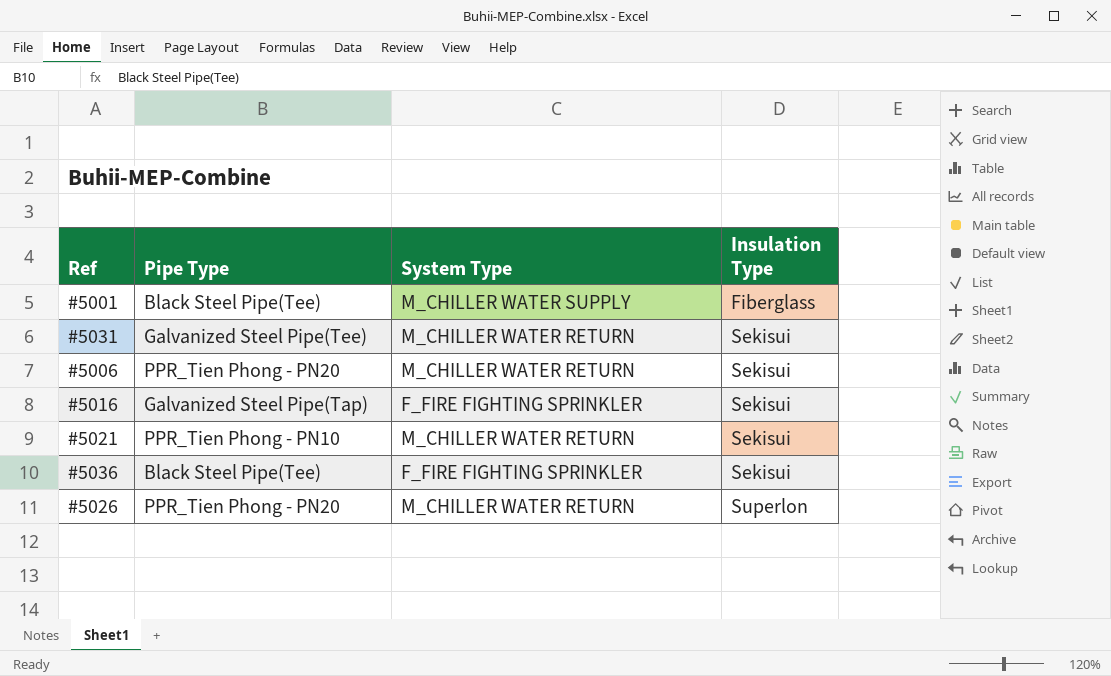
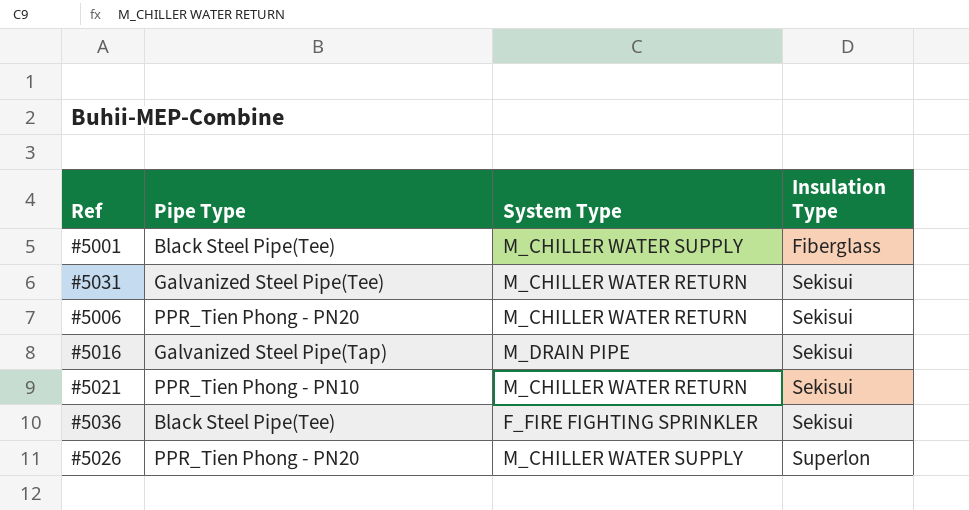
#5016 | System Type: F_FIRE FIGHTING SPRINKLER -> M_DRAIN PIPE
#5026 | System Type: M_CHILLER WATER RETURN -> M_CHILLER WATER SUPPLY

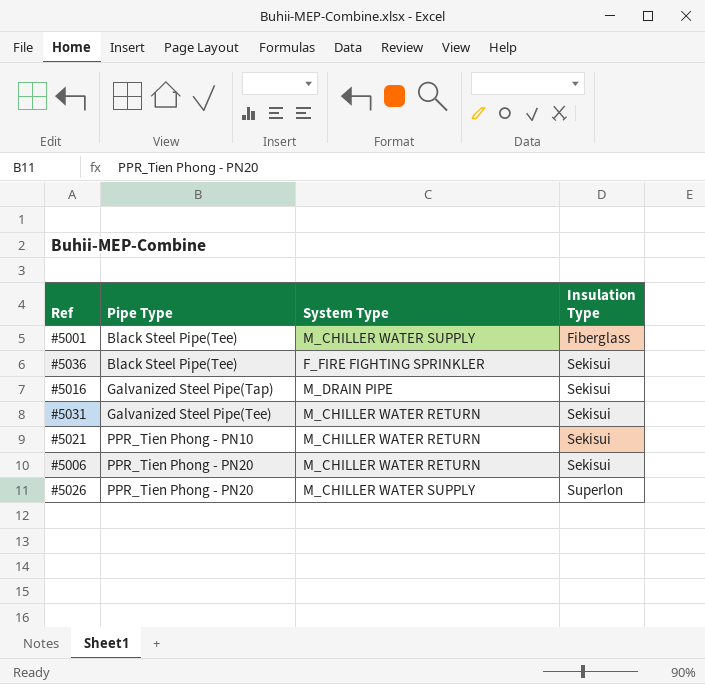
row order: Insulation Type ascending -> Pipe Type ascending

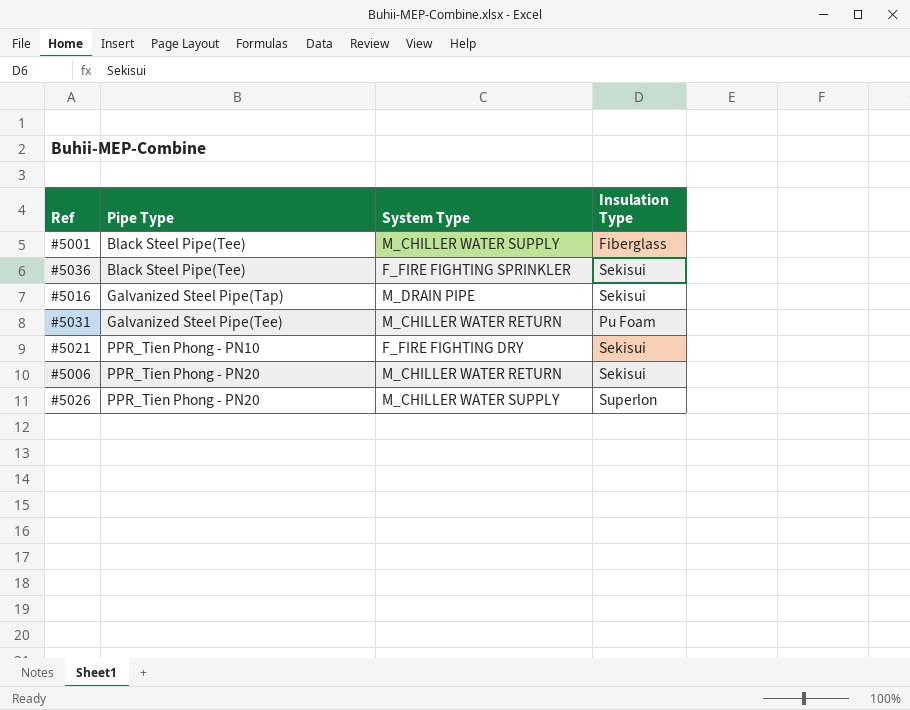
#5031 | Insulation Type: Sekisui -> Pu Foam
#5021 | System Type: M_CHILLER WATER RETURN -> F_FIRE FIGHTING DRY

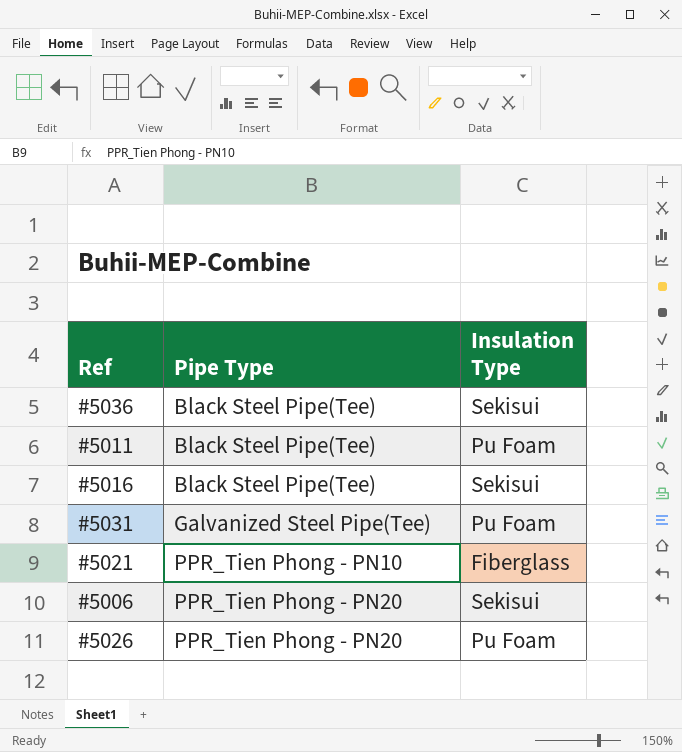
column System Type | position: 3 -> none
row #5001: Black Steel Pipe(Tee) | M_CHILLER WATER SUPPLY | Fiberglass -> none
row #5011: none -> Black Steel Pipe(Tee) | Pu Foam
#5016 | Pipe Type: Galvanized Steel Pipe(Tap) -> Black Steel Pipe(Tee)
#5021 | Insulation Type: Sekisui -> Fiberglass
#5026 | Insulation Type: Superlon -> Pu Foam

